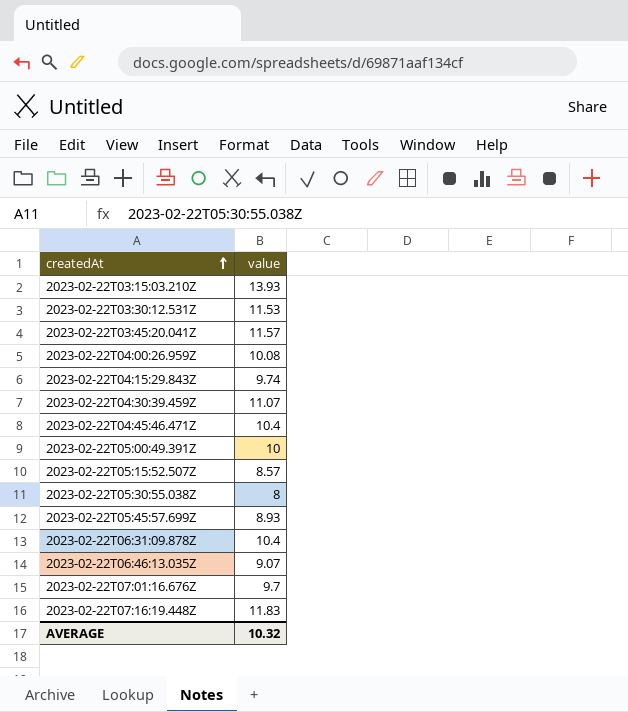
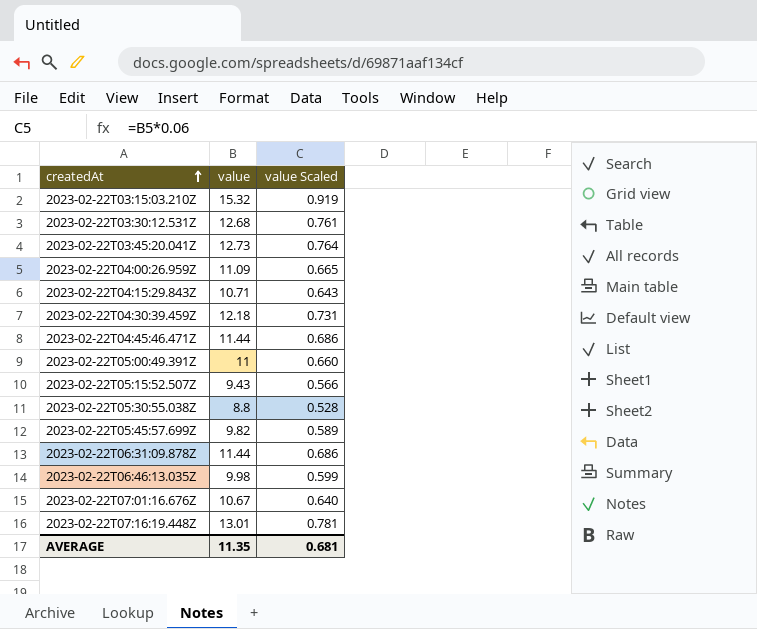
column value Scaled | formula: none -> [value] * 0.06
2023-02-22T03:15:03.210Z | value: 13.93 -> 15.32
2023-02-22T03:30:12.531Z | value: 11.53 -> 12.68
2023-02-22T03:45:20.041Z | value: 11.57 -> 12.73
2023-02-22T04:00:26.959Z | value: 10.08 -> 11.09
2023-02-22T04:15:29.843Z | value: 9.74 -> 10.71
2023-02-22T04:30:39.459Z | value: 11.07 -> 12.18
2023-02-22T04:45:46.471Z | value: 10.4 -> 11.44
2023-02-22T05:00:49.391Z | value: 10 -> 11
2023-02-22T05:15:52.507Z | value: 8.57 -> 9.43
2023-02-22T05:30:55.038Z | value: 8 -> 8.8
2023-02-22T05:45:57.699Z | value: 8.93 -> 9.82
2023-02-22T06:31:09.878Z | value: 10.4 -> 11.44
2023-02-22T06:46:13.035Z | value: 9.07 -> 9.98
2023-02-22T07:01:16.676Z | value: 9.7 -> 10.67
2023-02-22T07:16:19.448Z | value: 11.83 -> 13.01
AVERAGE | value: 10.32 -> 11.35

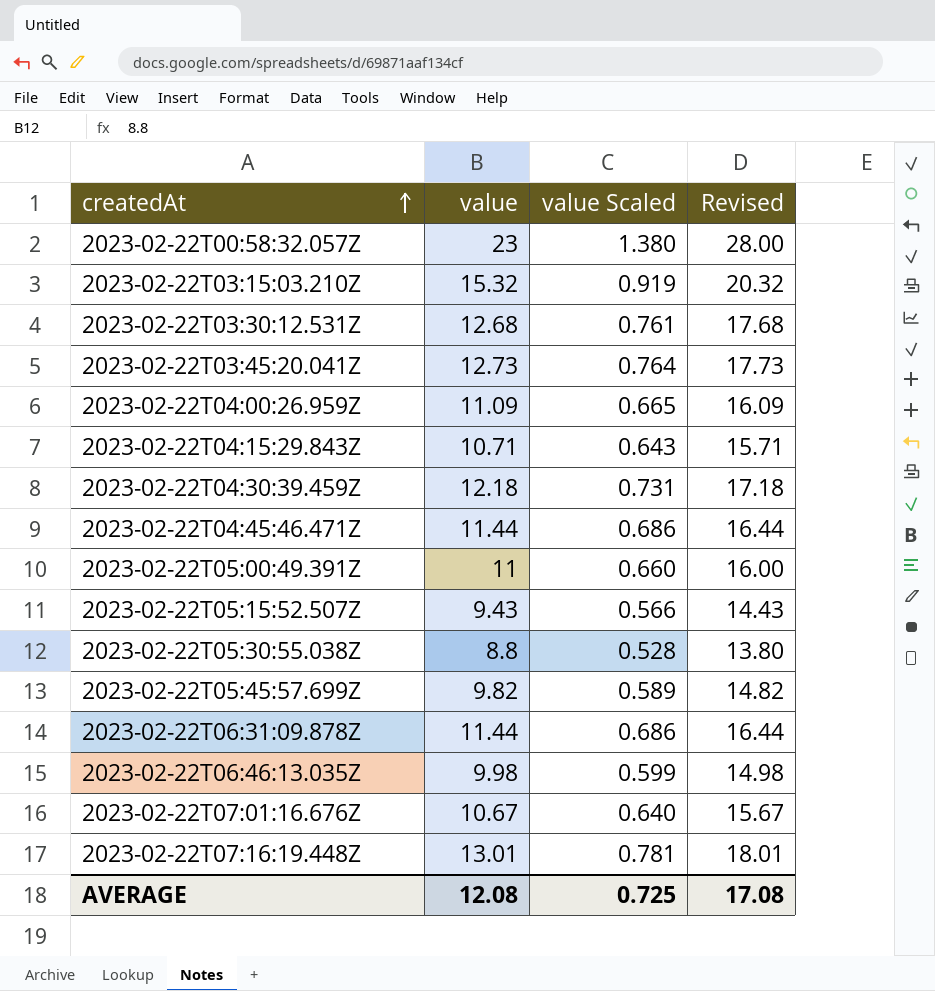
column Revised | formula: none -> [value] + 5
row 2023-02-22T00:58:32.057Z: none -> 23 | 1.380 | 28.00
AVERAGE | value: 11.35 -> 12.08
AVERAGE | value Scaled: 0.681 -> 0.725

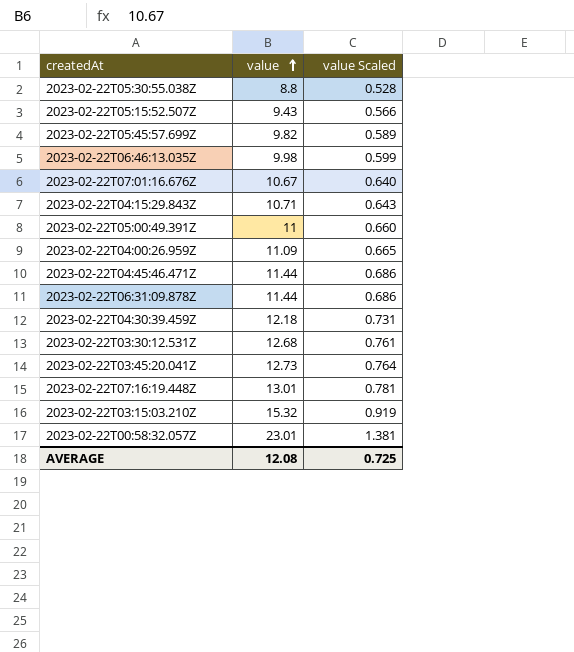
row order: createdAt ascending -> value ascending
column Revised | formula: [value] + 5 -> none
2023-02-22T00:58:32.057Z | value: 23 -> 23.01
2023-02-22T00:58:32.057Z | value Scaled: 1.380 -> 1.381

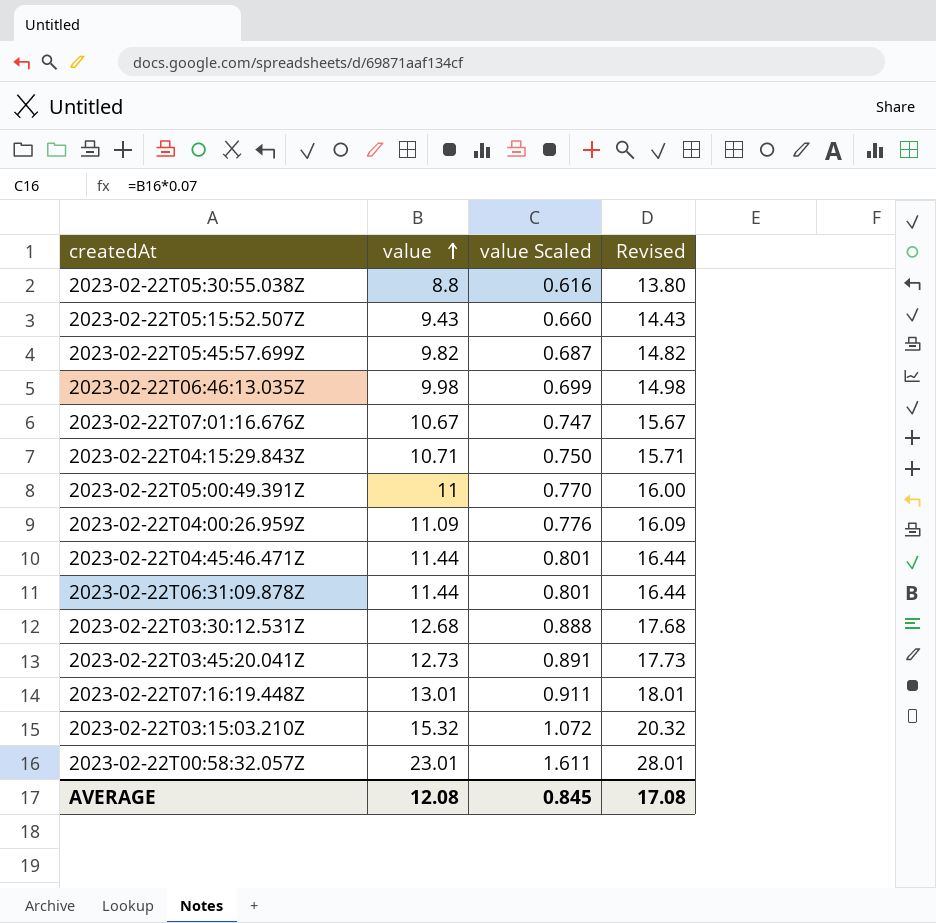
column value Scaled | formula: [value] * 0.06 -> [value] * 0.07
column Revised | formula: none -> [value] + 5
row 2023-02-22T04:30:39.459Z: 12.18 | 0.731 -> none
AVERAGE | value Scaled: 0.725 -> 0.845

